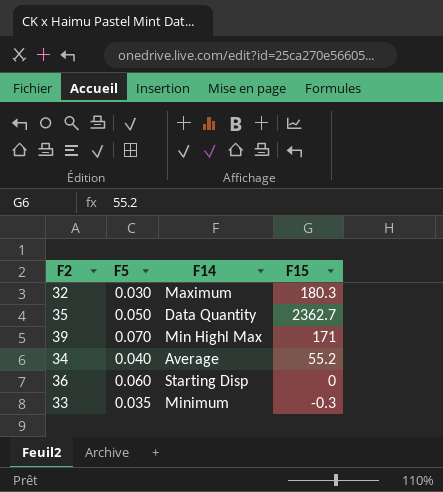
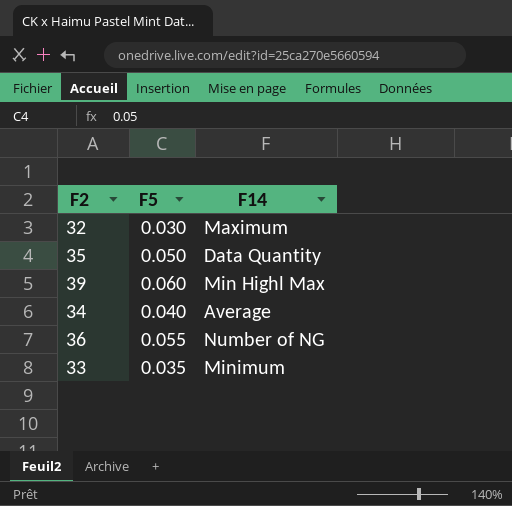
column F15 | position: 4 -> none
39 | F5: 0.070 -> 0.060
36 | F5: 0.060 -> 0.055
36 | F14: Starting Disp -> Number of NG

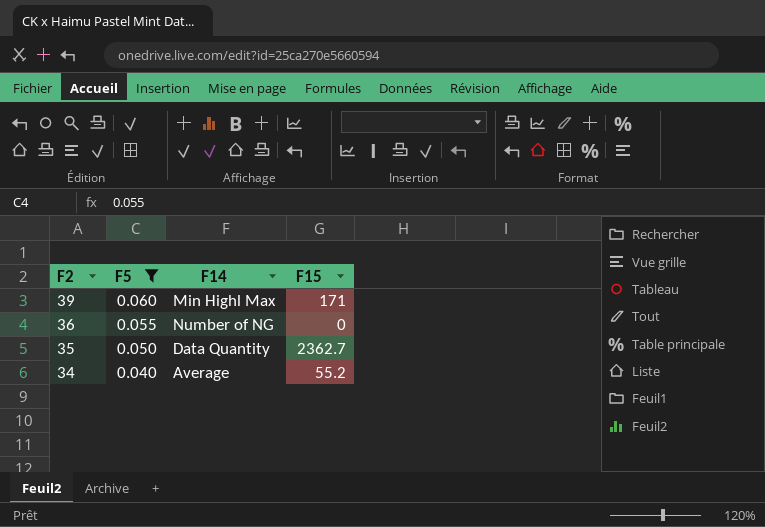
filter: none -> F5 >= 0.040
row order: none -> F2 descending
column F15 | position: none -> 4

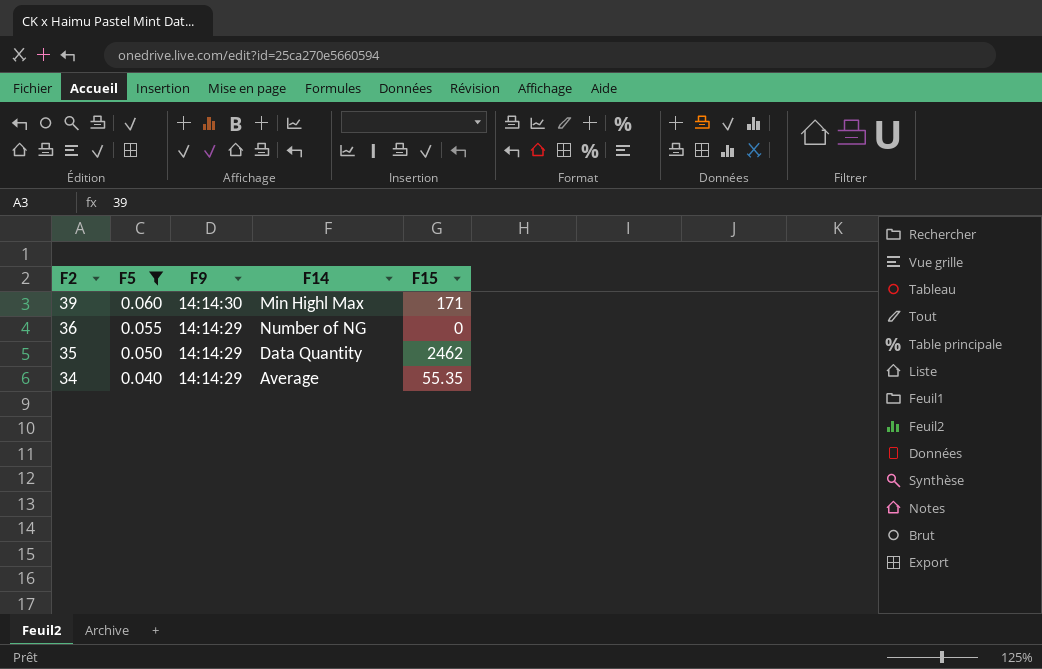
column F9 | position: none -> 3
35 | F15: 2362.7 -> 2462
34 | F15: 55.2 -> 55.35

